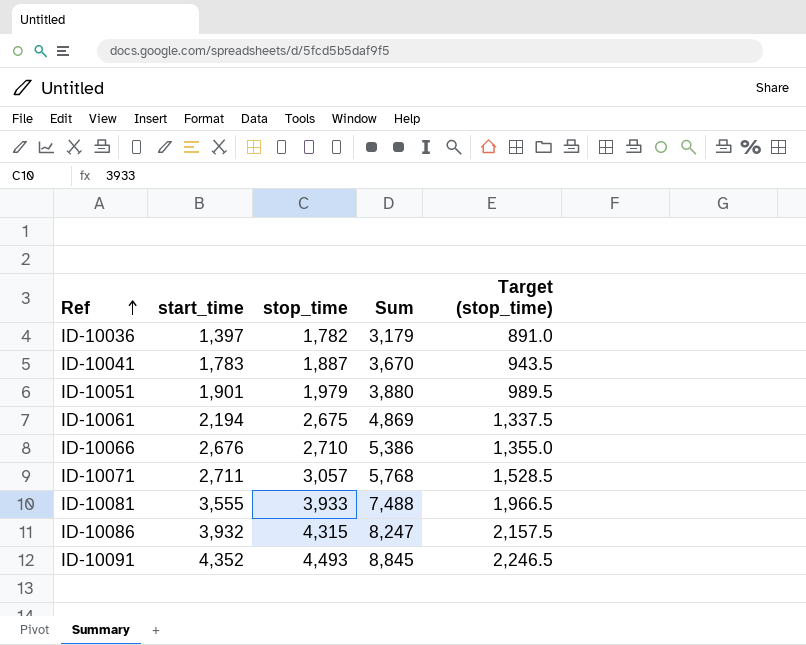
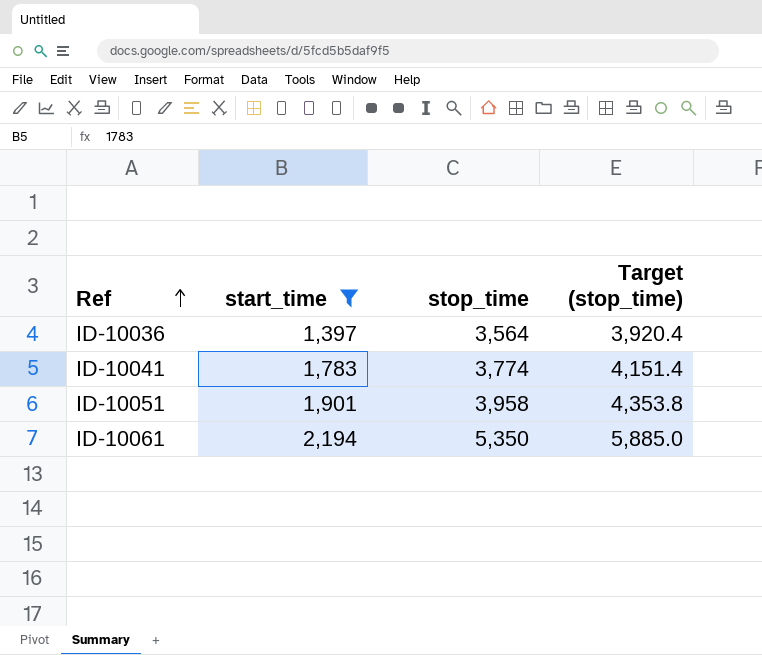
filter: none -> start_time <= 2,194
column Sum | formula: [start_time] + [stop_time] -> none
column Target (stop_time) | formula: [stop_time] * 0.5 -> [stop_time] * 1.1
ID-10036 | stop_time: 1,782 -> 3,564
ID-10041 | stop_time: 1,887 -> 3,774
ID-10051 | stop_time: 1,979 -> 3,958
ID-10061 | stop_time: 2,675 -> 5,350

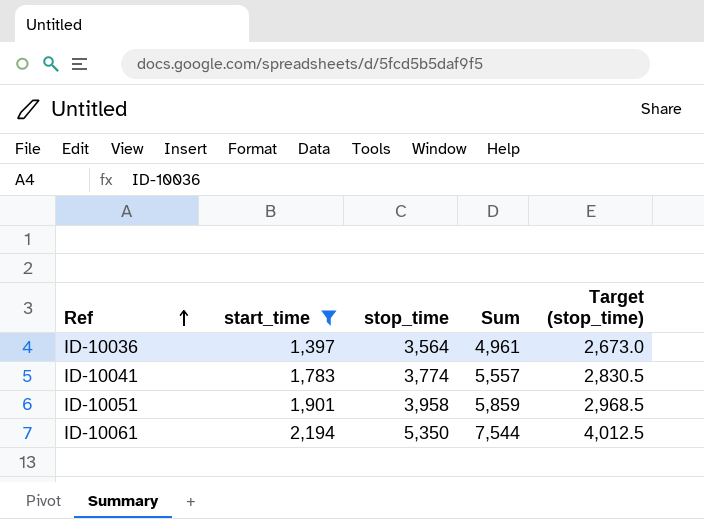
column Sum | formula: none -> [start_time] + [stop_time]
column Target (stop_time) | formula: [stop_time] * 1.1 -> [stop_time] * 0.75

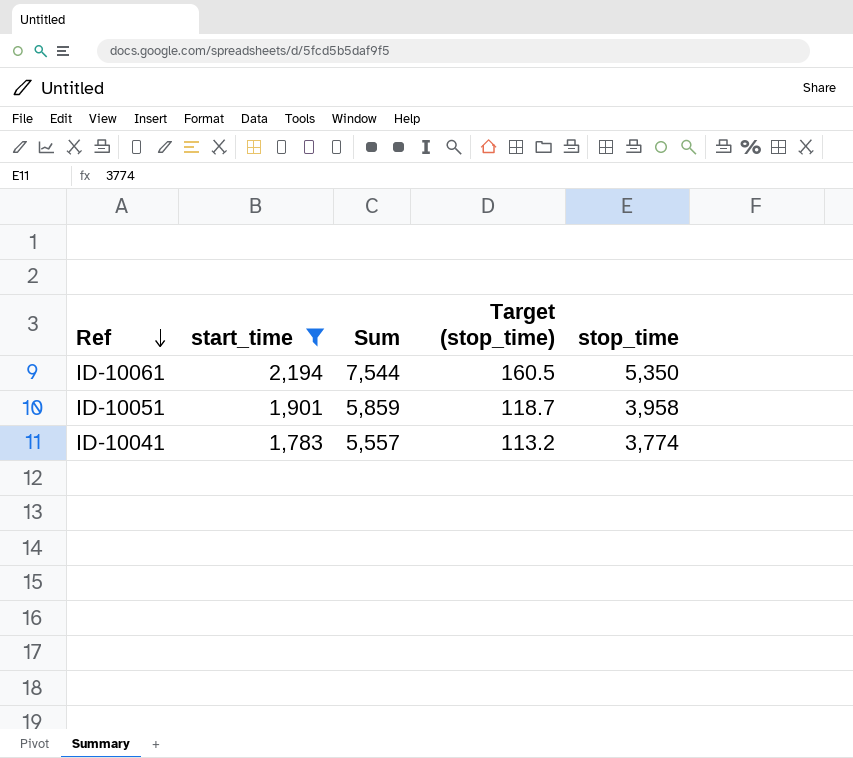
row order: Ref ascending -> Ref descending
column Target (stop_time) | formula: [stop_time] * 0.75 -> [stop_time] * 0.03
column stop_time | position: 3 -> 5
row ID-10036: 1,397 | 3,564 | 4,961 | 2,673.0 -> none

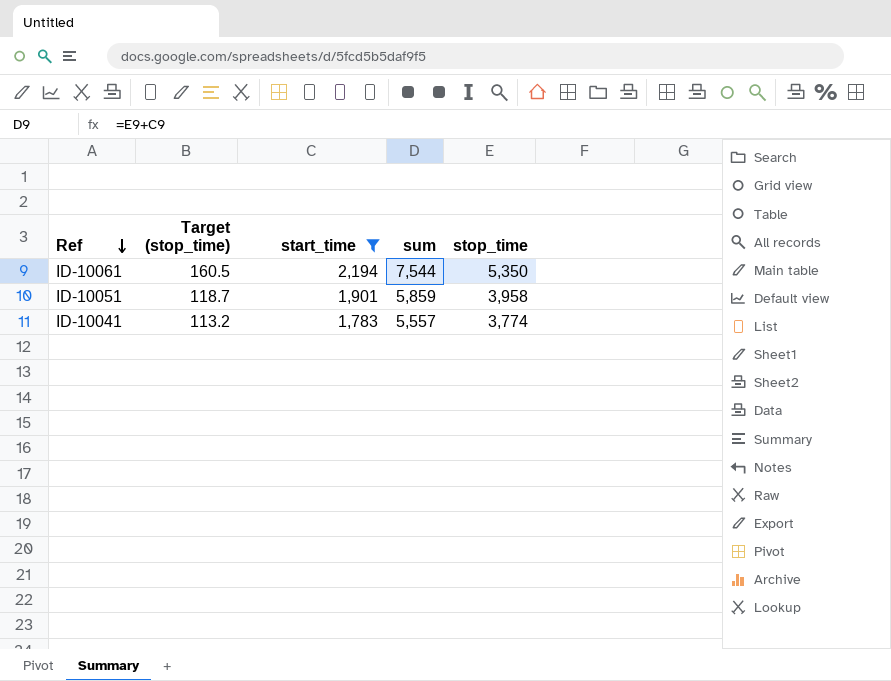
column Target (stop_time) | position: 4 -> 2
column name: Sum -> sum

